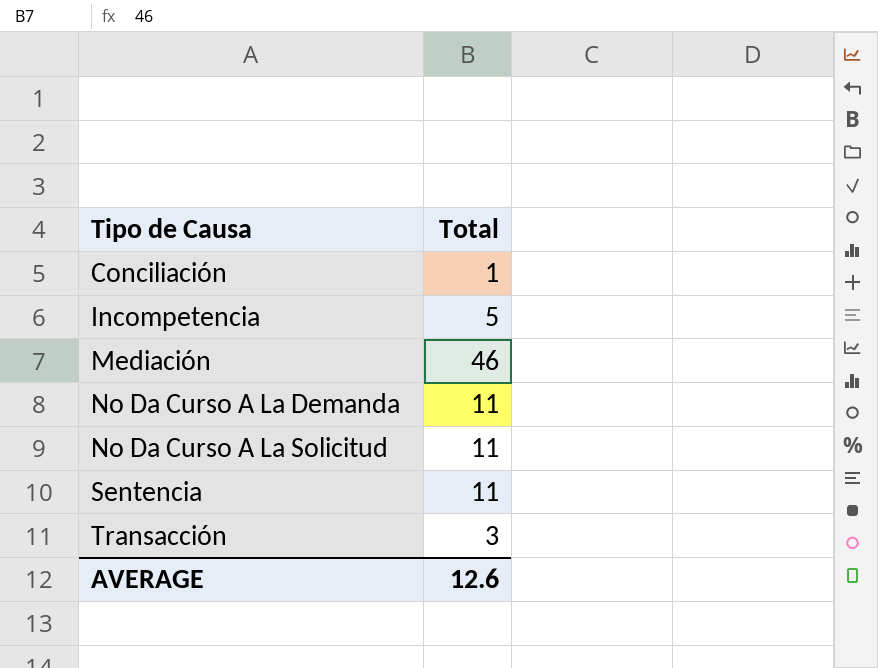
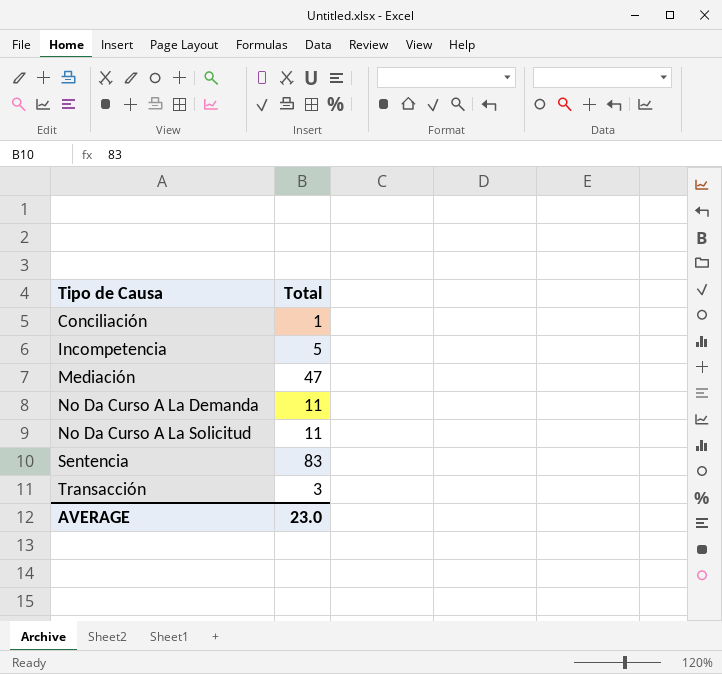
Mediación | Total: 46 -> 47
Sentencia | Total: 11 -> 83
AVERAGE | Total: 12.6 -> 23.0

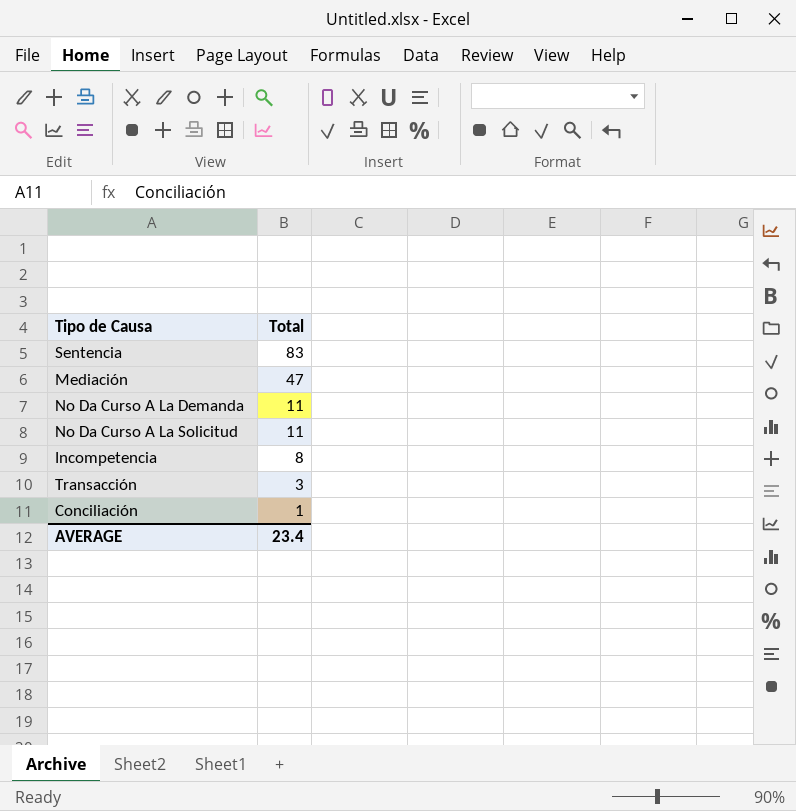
row order: Tipo de Causa ascending -> Total descending
Incompetencia | Total: 5 -> 8
AVERAGE | Total: 23.0 -> 23.4

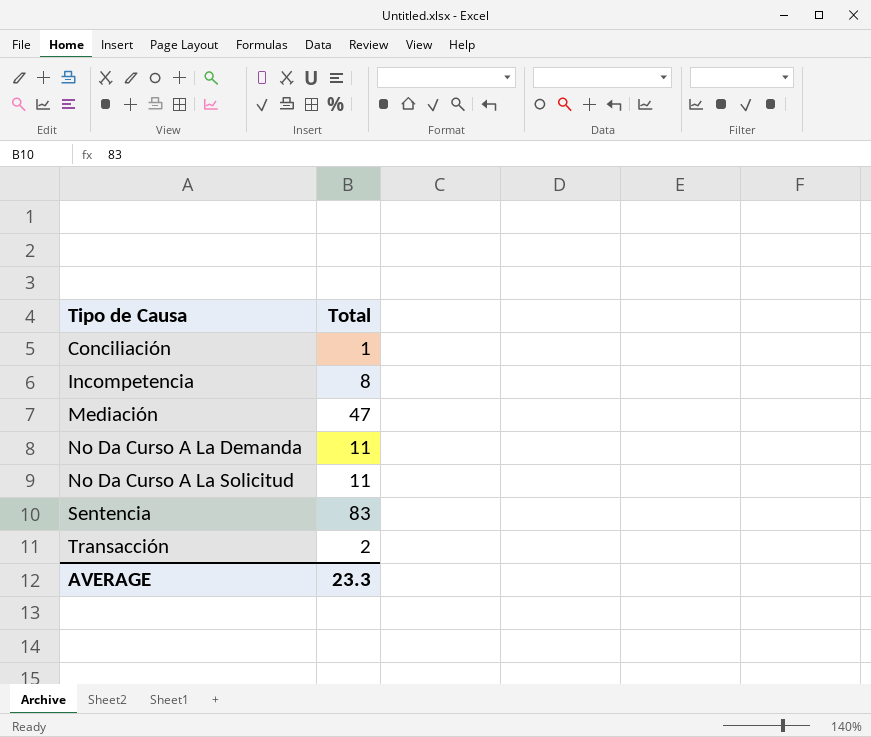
row order: Total descending -> Tipo de Causa ascending
Transacción | Total: 3 -> 2
AVERAGE | Total: 23.4 -> 23.3

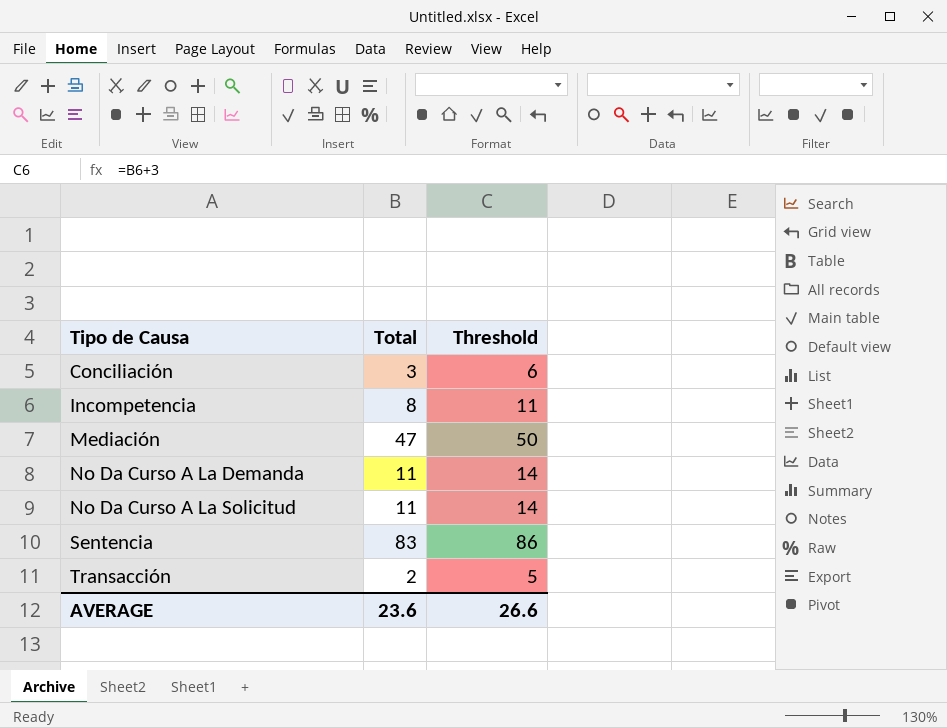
column Threshold | formula: none -> [Total] + 3
Conciliación | Total: 1 -> 3
AVERAGE | Total: 23.3 -> 23.6

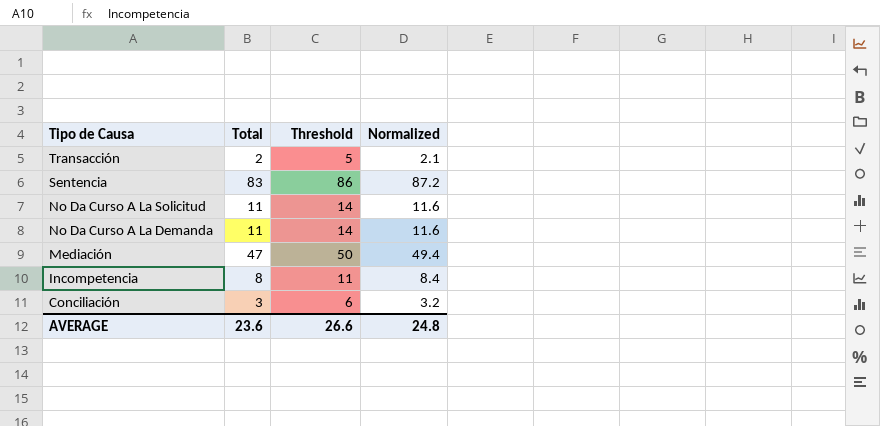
row order: Tipo de Causa ascending -> Tipo de Causa descending
column Normalized | formula: none -> [Total] * 1.05

